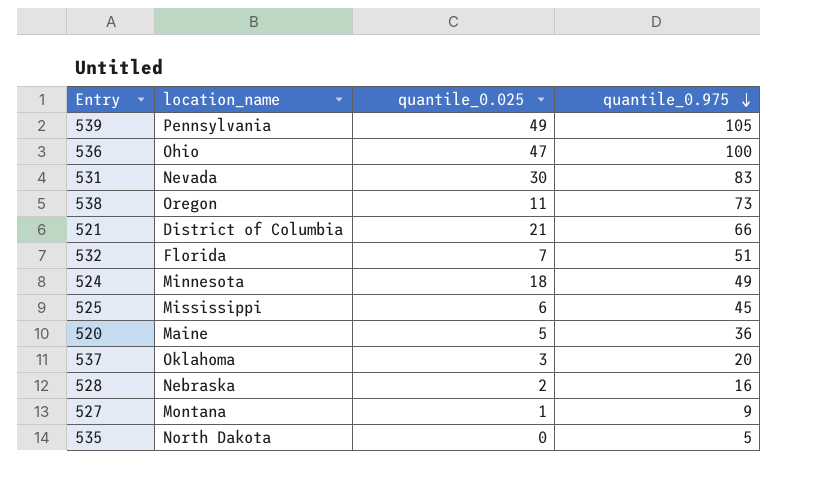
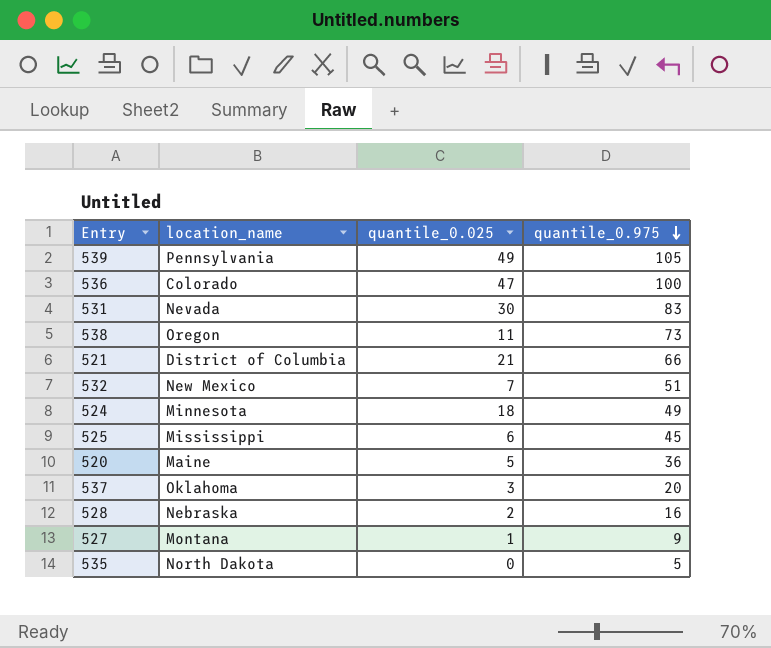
536 | location_name: Ohio -> Colorado
532 | location_name: Florida -> New Mexico

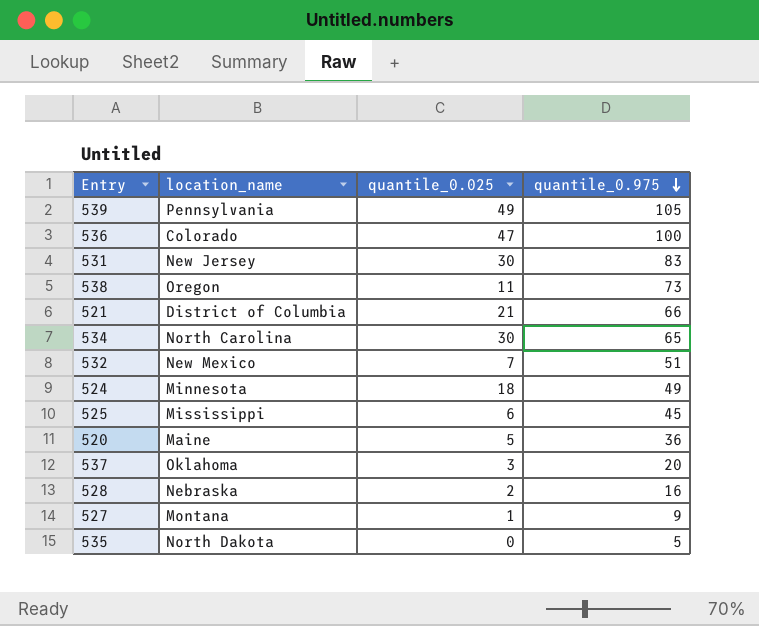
531 | location_name: Nevada -> New Jersey
row 534: none -> North Carolina | 30 | 65

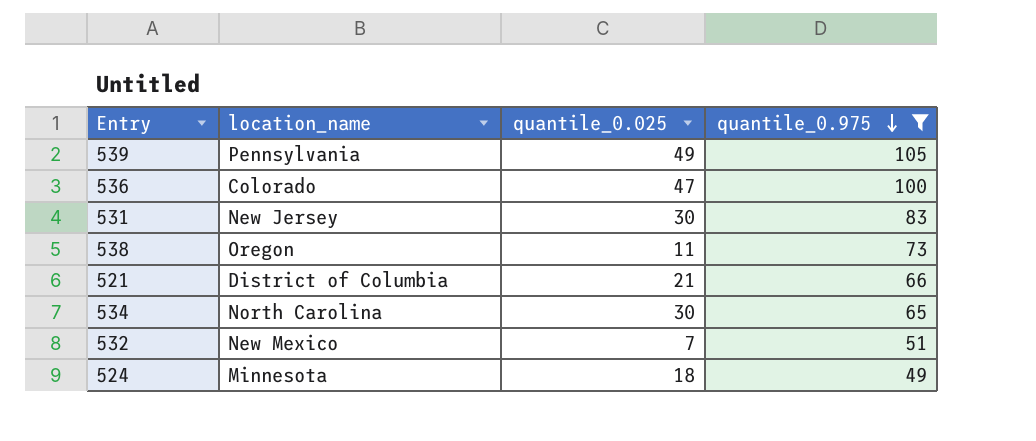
filter: none -> quantile_0.975 >= 49

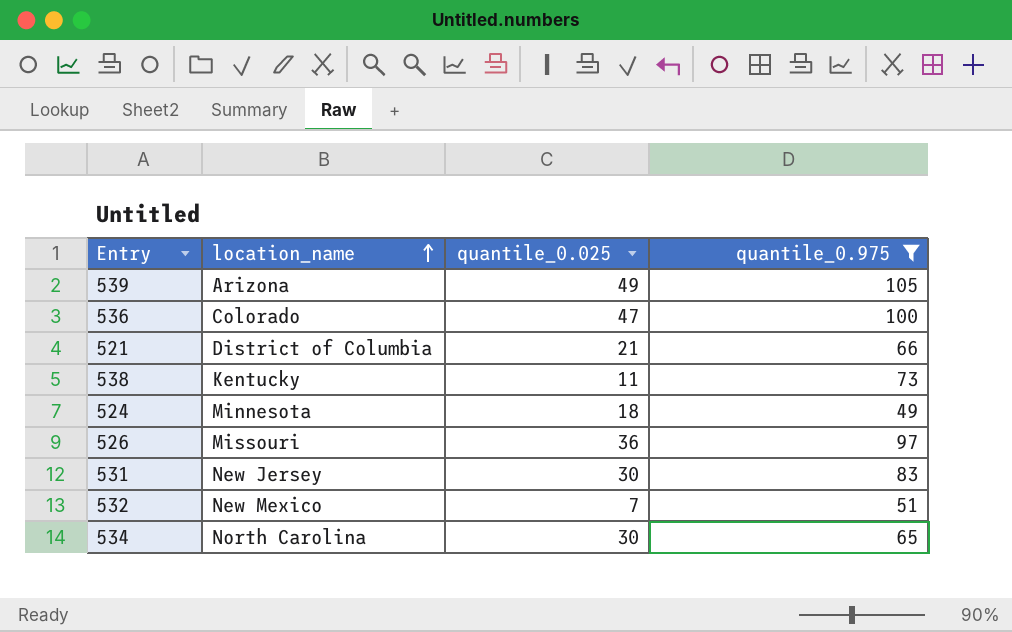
row order: quantile_0.975 descending -> location_name ascending
539 | location_name: Pennsylvania -> Arizona
538 | location_name: Oregon -> Kentucky
row 526: none -> Missouri | 36 | 97

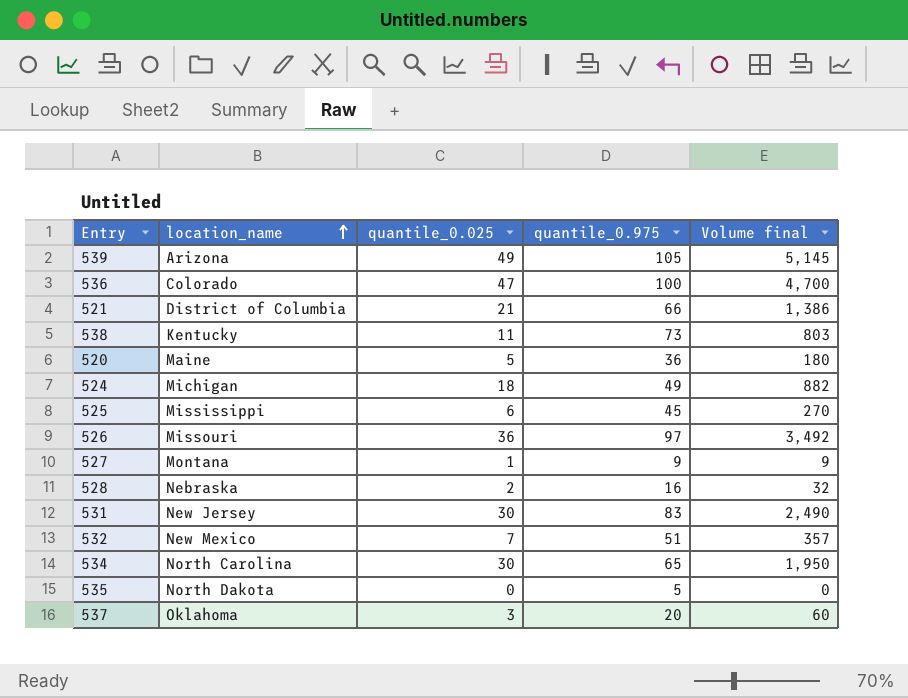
filter: quantile_0.975 >= 49 -> none
column Volume final | formula: none -> [quantile_0.025] * [quantile_0.975]
524 | location_name: Minnesota -> Michigan

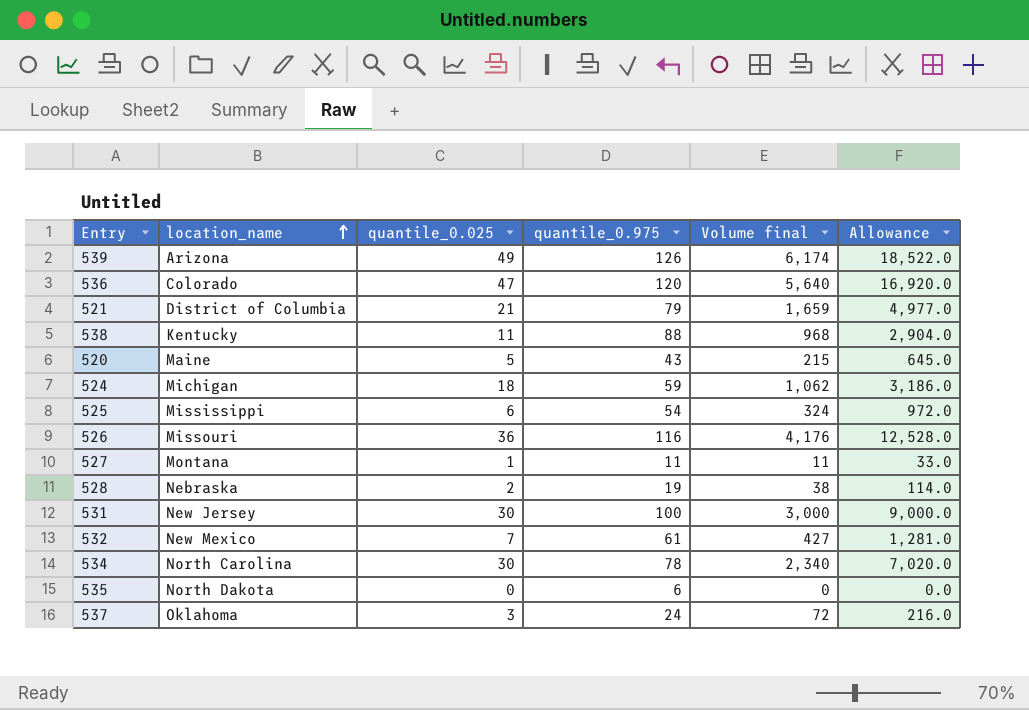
column Allowance | formula: none -> [Volume final] * 3
539 | quantile_0.975: 105 -> 126
539 | Volume final: 5,145 -> 6,174
536 | quantile_0.975: 100 -> 120
536 | Volume final: 4,700 -> 5,640
521 | quantile_0.975: 66 -> 79
521 | Volume final: 1,386 -> 1,659
538 | quantile_0.975: 73 -> 88
538 | Volume final: 803 -> 968
520 | quantile_0.975: 36 -> 43
520 | Volume final: 180 -> 215
524 | quantile_0.975: 49 -> 59
524 | Volume final: 882 -> 1,062
525 | quantile_0.975: 45 -> 54
525 | Volume final: 270 -> 324
526 | quantile_0.975: 97 -> 116
526 | Volume final: 3,492 -> 4,176
527 | quantile_0.975: 9 -> 11
527 | Volume final: 9 -> 11
528 | quantile_0.975: 16 -> 19
528 | Volume final: 32 -> 38
531 | quantile_0.975: 83 -> 100
531 | Volume final: 2,490 -> 3,000
532 | quantile_0.975: 51 -> 61
532 | Volume final: 357 -> 427
534 | quantile_0.975: 65 -> 78
534 | Volume final: 1,950 -> 2,340
535 | quantile_0.975: 5 -> 6
537 | quantile_0.975: 20 -> 24
537 | Volume final: 60 -> 72

